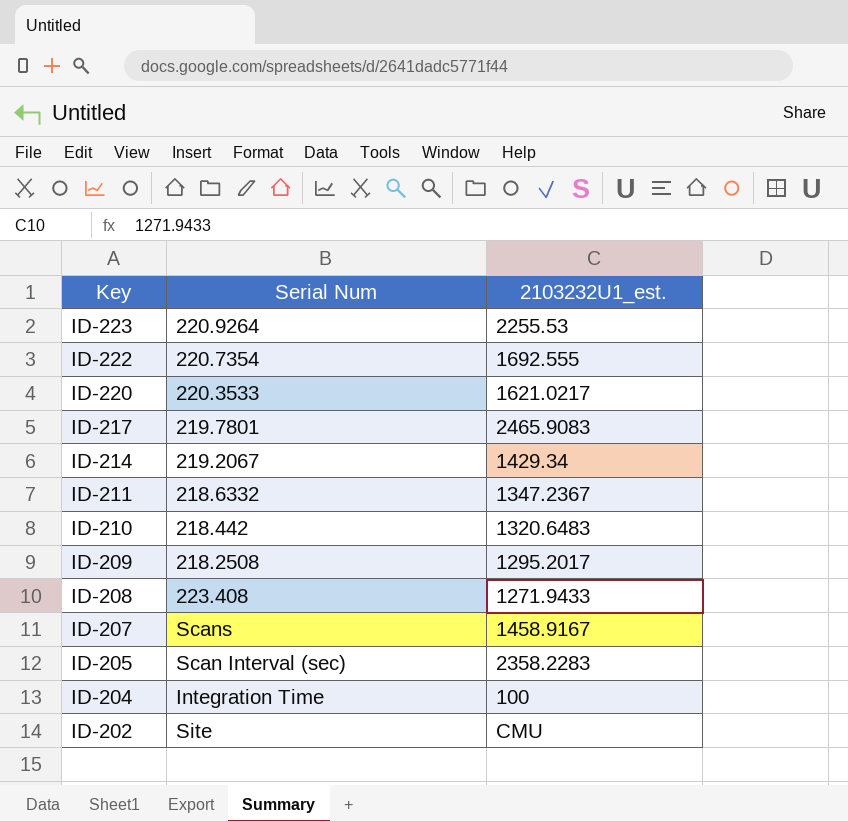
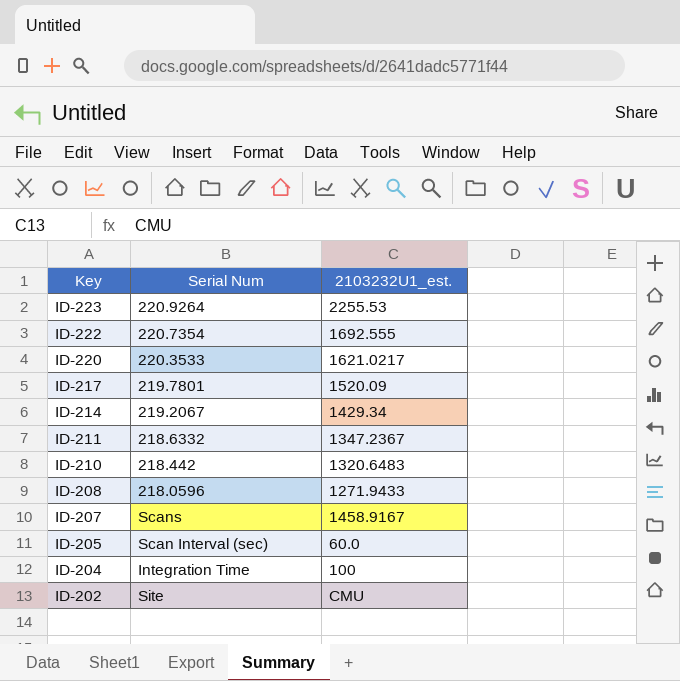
row ID-209: 218.2508 | 1295.2017 -> none
ID-217 | 2103232U1_est.: 2465.9083 -> 1520.09
ID-208 | Serial Num: 223.408 -> 218.0596
ID-205 | 2103232U1_est.: 2358.2283 -> 60.0

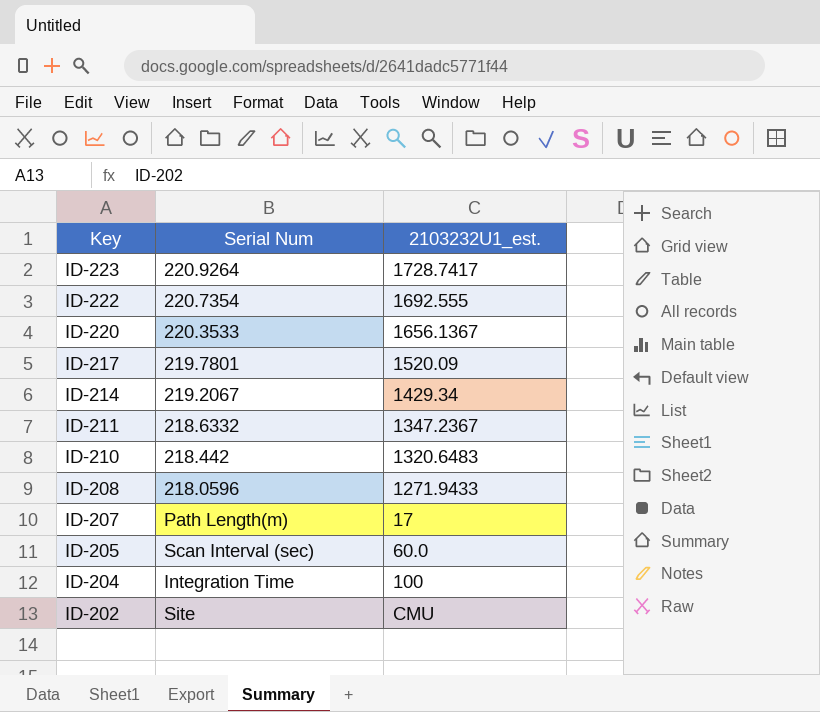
ID-223 | 2103232U1_est.: 2255.53 -> 1728.7417
ID-220 | 2103232U1_est.: 1621.0217 -> 1656.1367
ID-207 | Serial Num: Scans -> Path Length(m)
ID-207 | 2103232U1_est.: 1458.9167 -> 17

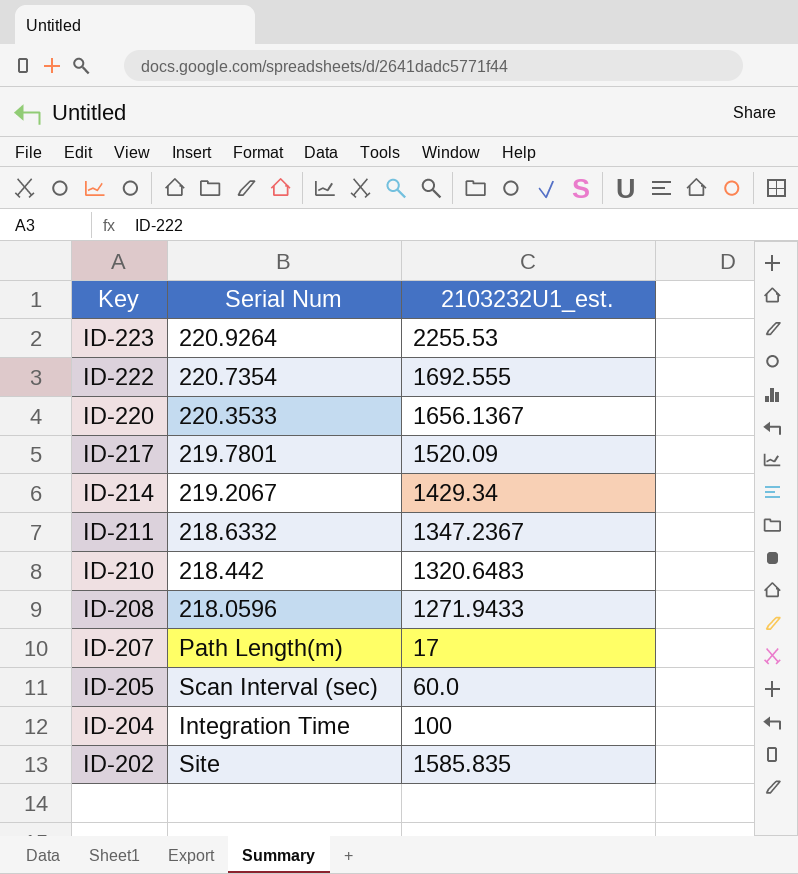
ID-223 | 2103232U1_est.: 1728.7417 -> 2255.53
ID-202 | 2103232U1_est.: CMU -> 1585.835

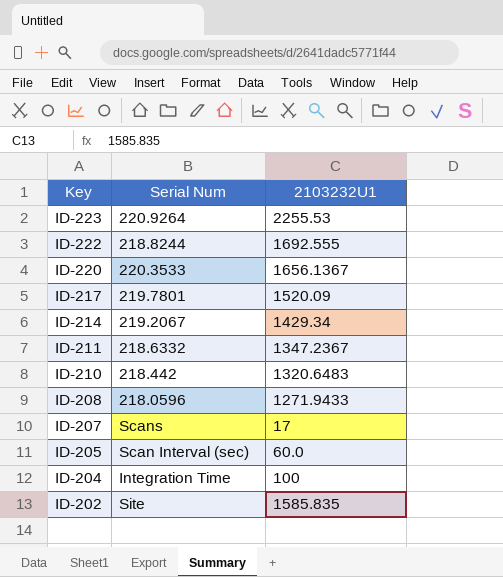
column name: 2103232U1_est. -> 2103232U1
ID-222 | Serial Num: 220.7354 -> 218.8244
ID-207 | Serial Num: Path Length(m) -> Scans

